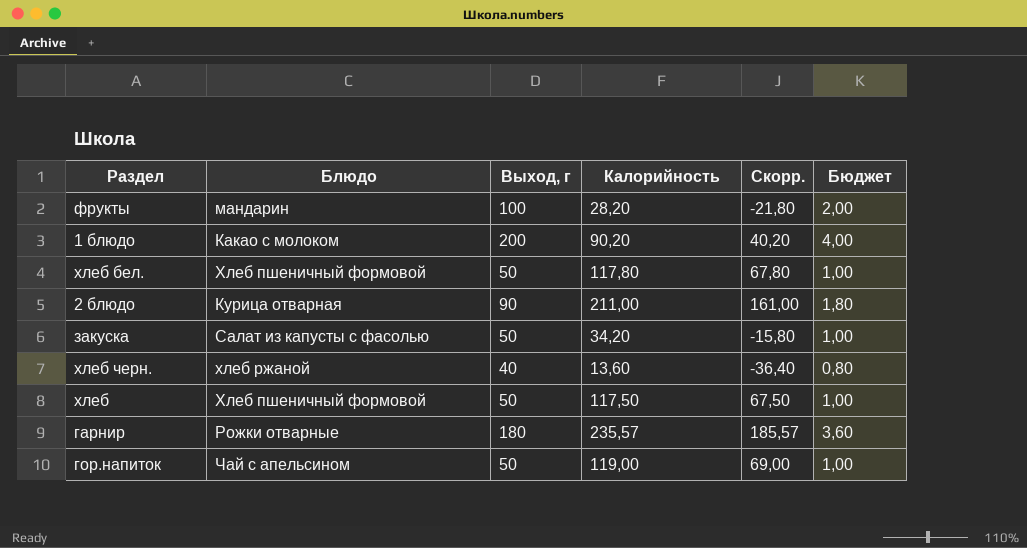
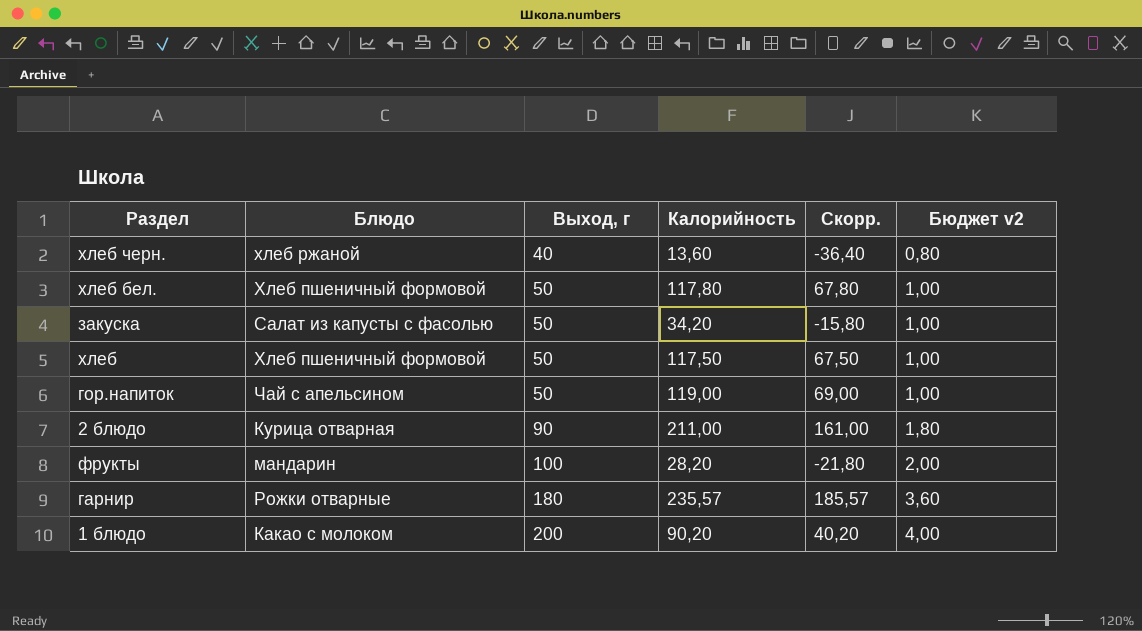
row order: none -> Выход, г ascending
column name: Бюджет -> Бюджет v2

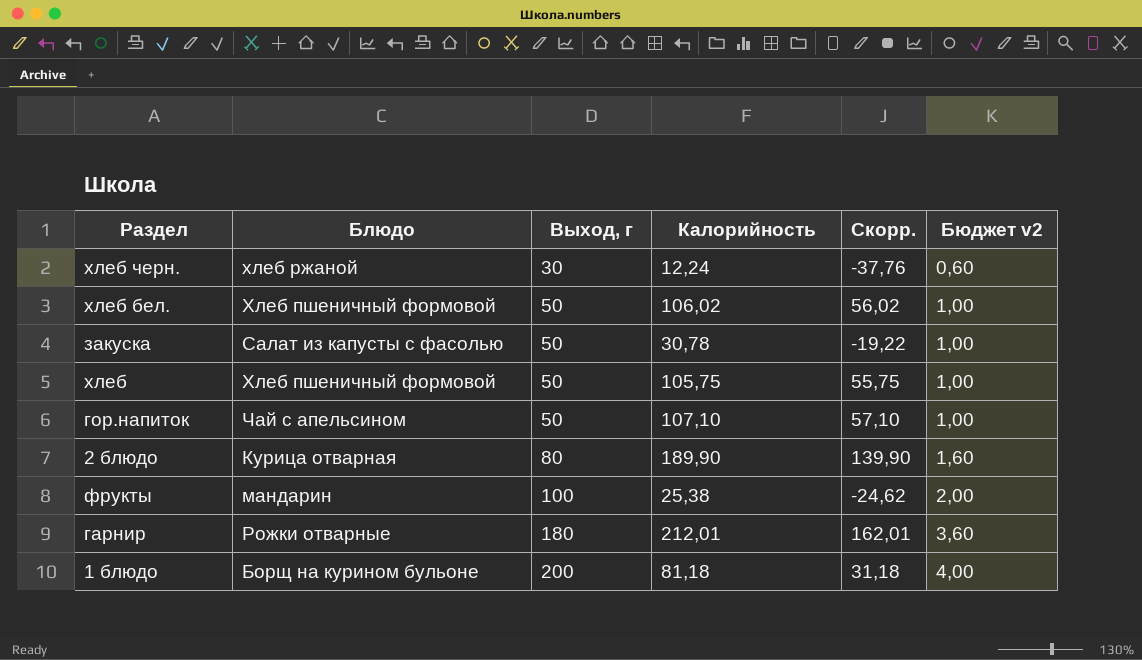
хлеб черн. | Выход, г: 40 -> 30
хлеб черн. | Калорийность: 13,60 -> 12,24
хлеб черн. | Скорр.: -36,40 -> -37,76
хлеб черн. | Бюджет v2: 0,80 -> 0,60
хлеб бел. | Калорийность: 117,80 -> 106,02
хлеб бел. | Скорр.: 67,80 -> 56,02
закуска | Калорийность: 34,20 -> 30,78
закуска | Скорр.: -15,80 -> -19,22
хлеб | Калорийность: 117,50 -> 105,75
хлеб | Скорр.: 67,50 -> 55,75
гор.напиток | Калорийность: 119,00 -> 107,10
гор.напиток | Скорр.: 69,00 -> 57,10
2 блюдо | Выход, г: 90 -> 80
2 блюдо | Калорийность: 211,00 -> 189,90
2 блюдо | Скорр.: 161,00 -> 139,90
2 блюдо | Бюджет v2: 1,80 -> 1,60
фрукты | Калорийность: 28,20 -> 25,38
фрукты | Скорр.: -21,80 -> -24,62
гарнир | Калорийность: 235,57 -> 212,01
гарнир | Скорр.: 185,57 -> 162,01
1 блюдо | Блюдо: Какао с молоком -> Борщ на курином бульоне
1 блюдо | Калорийность: 90,20 -> 81,18
1 блюдо | Скорр.: 40,20 -> 31,18

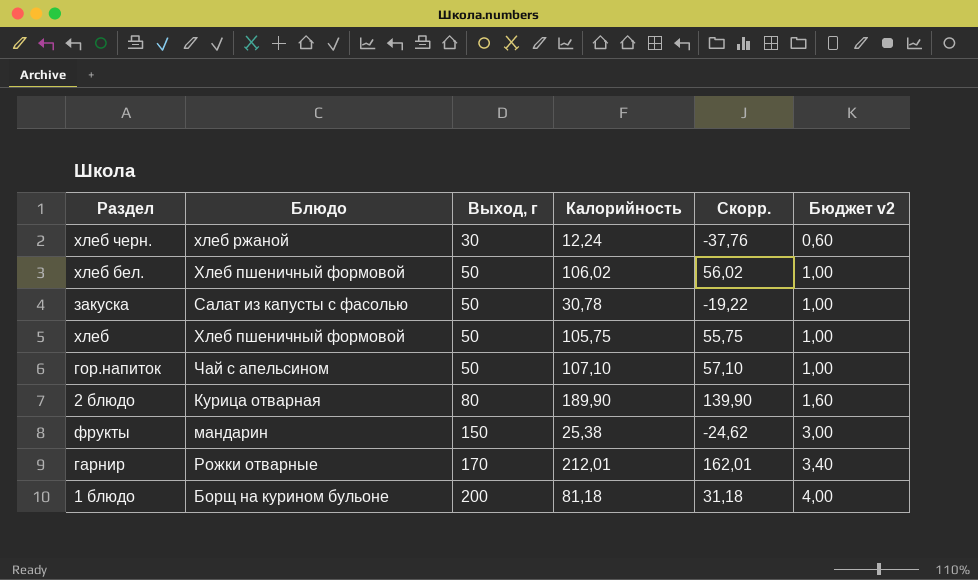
фрукты | Выход, г: 100 -> 150
фрукты | Бюджет v2: 2,00 -> 3,00
гарнир | Выход, г: 180 -> 170
гарнир | Бюджет v2: 3,60 -> 3,40

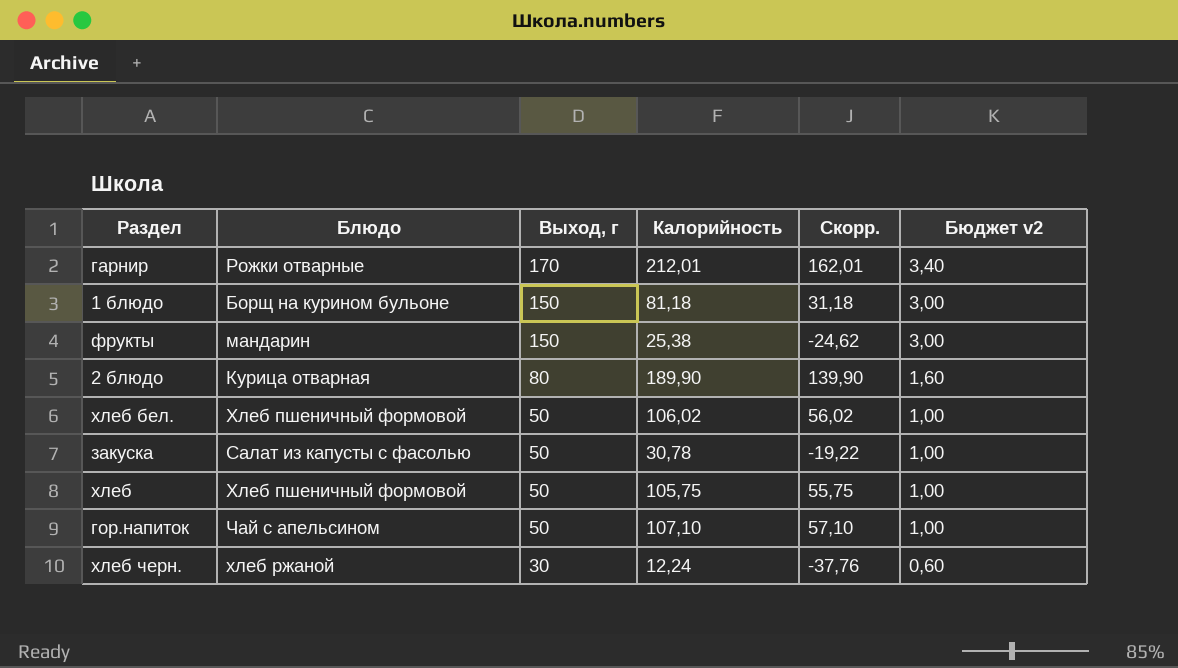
row order: Выход, г ascending -> Выход, г descending
1 блюдо | Выход, г: 200 -> 150
1 блюдо | Бюджет v2: 4,00 -> 3,00

